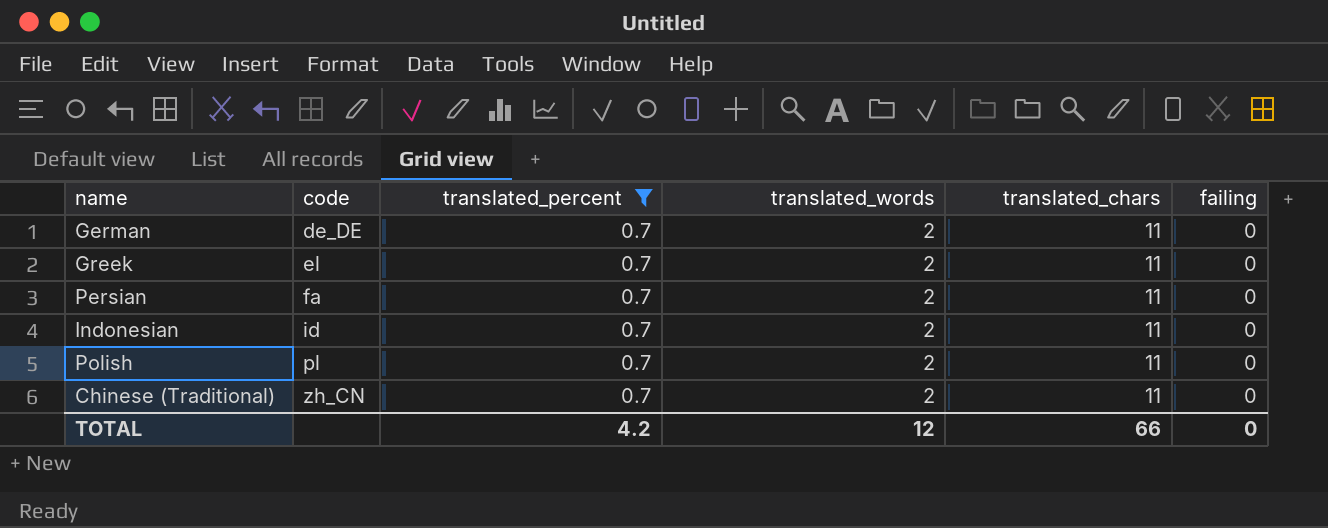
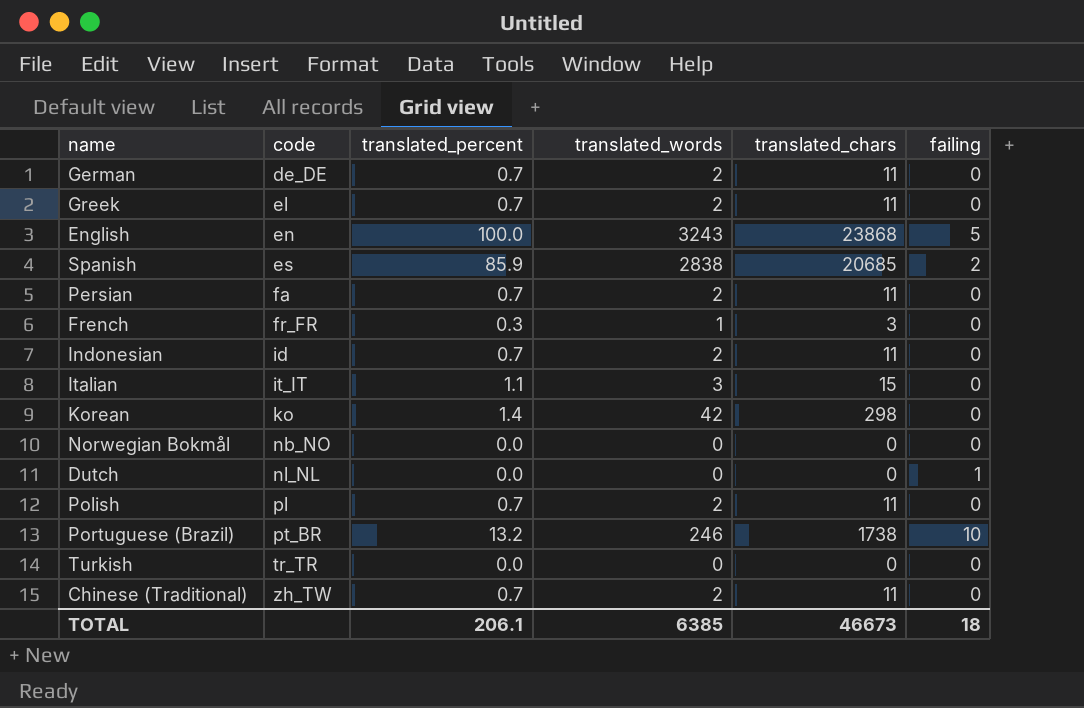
filter: translated_percent = 0.7 -> none
Chinese (Traditional) | code: zh_CN -> zh_TW
TOTAL | translated_percent: 4.2 -> 206.1
TOTAL | translated_words: 12 -> 6385
TOTAL | translated_chars: 66 -> 46673
TOTAL | failing: 0 -> 18

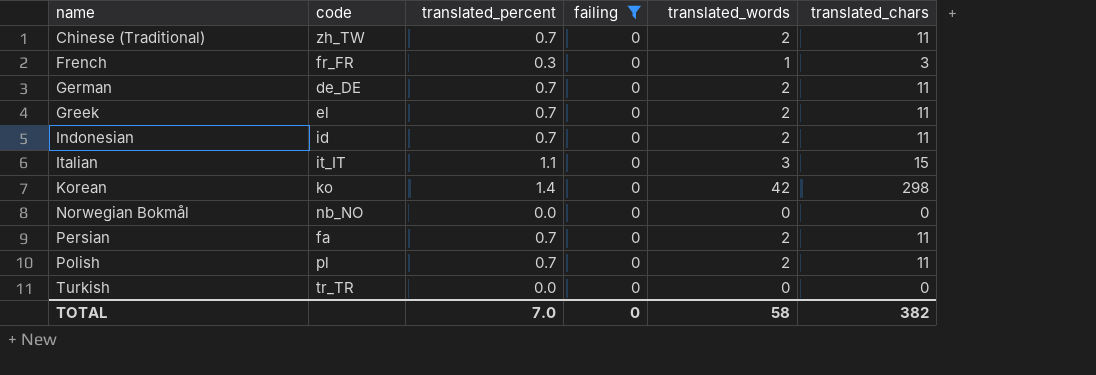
filter: none -> failing = 0
row order: code ascending -> name ascending
column failing | position: 6 -> 4
TOTAL | translated_percent: 206.1 -> 7.0
TOTAL | failing: 18 -> 0
TOTAL | translated_words: 6385 -> 58
TOTAL | translated_chars: 46673 -> 382

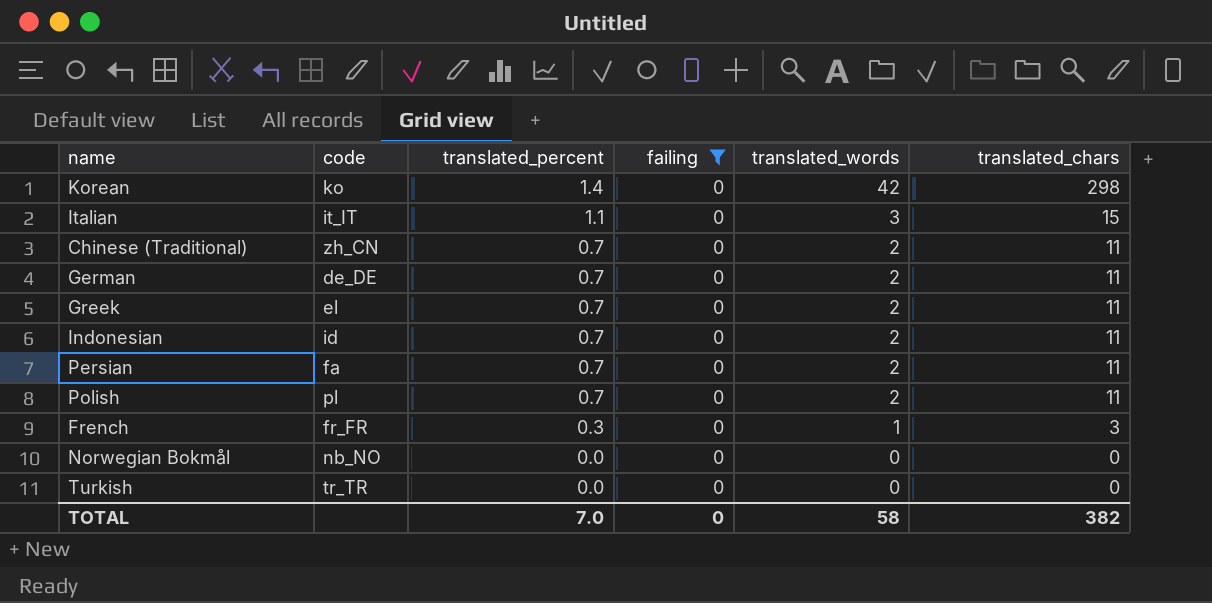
row order: name ascending -> translated_percent descending
Chinese (Traditional) | code: zh_TW -> zh_CN

